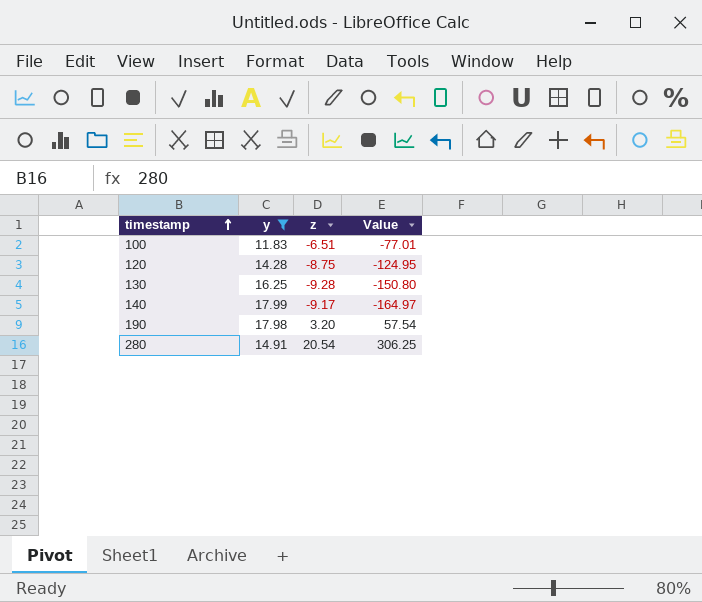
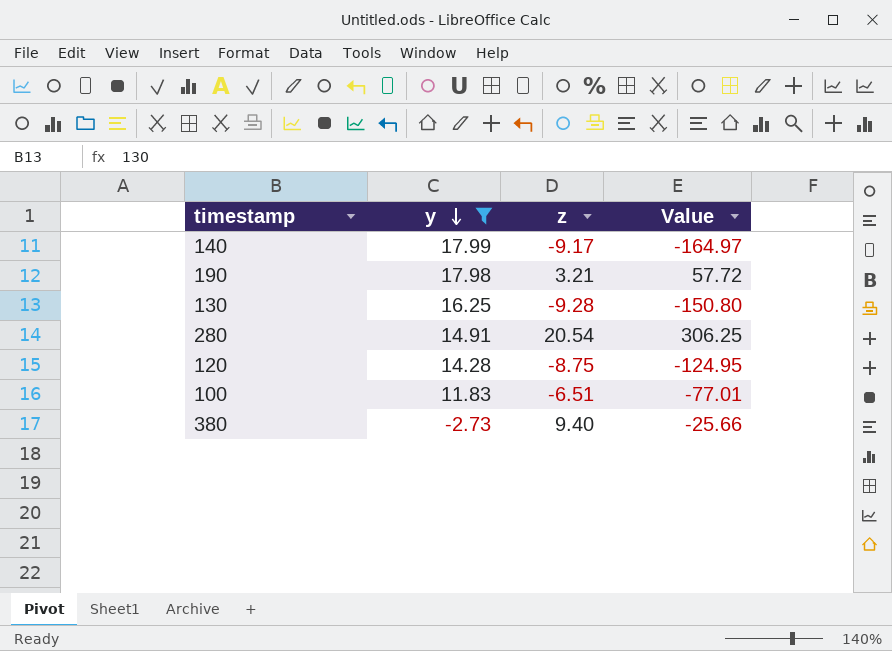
row order: timestamp ascending -> y descending
190 | z: 3.20 -> 3.21
190 | Value: 57.54 -> 57.72
row 380: none -> -2.73 | 9.40 | -25.66

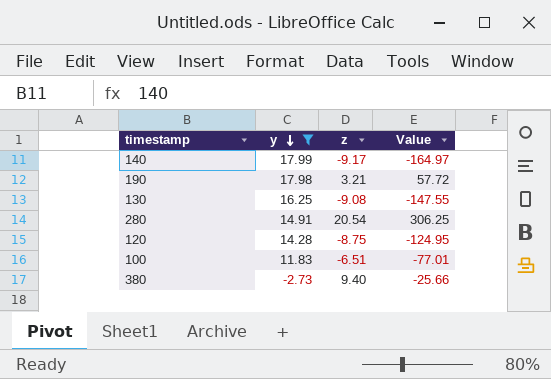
130 | z: -9.28 -> -9.08
130 | Value: -150.80 -> -147.55

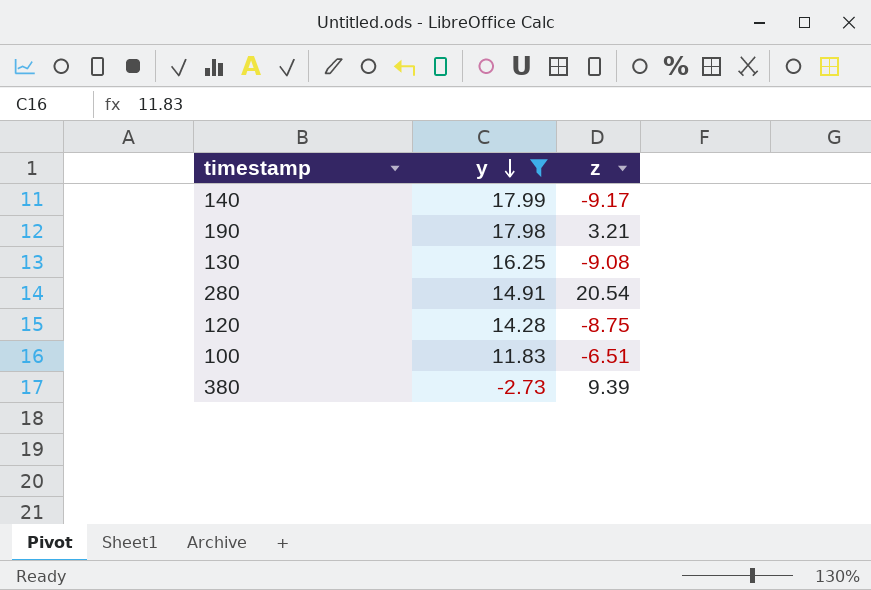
column Value | formula: [y] * [z] -> none
380 | z: 9.40 -> 9.39

